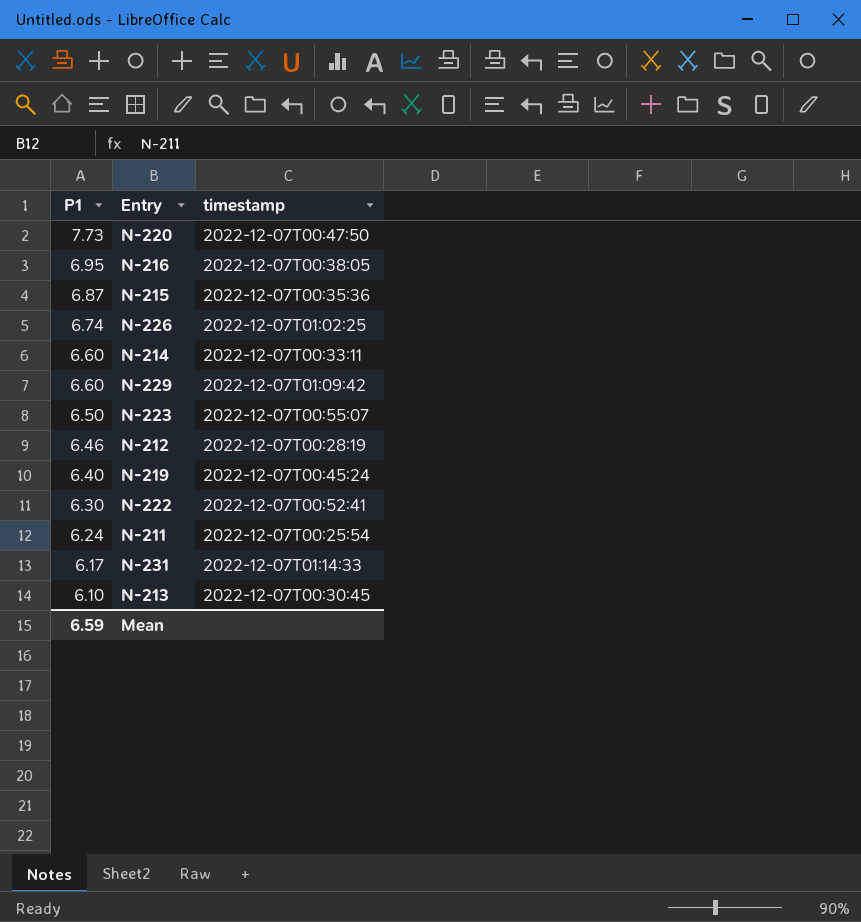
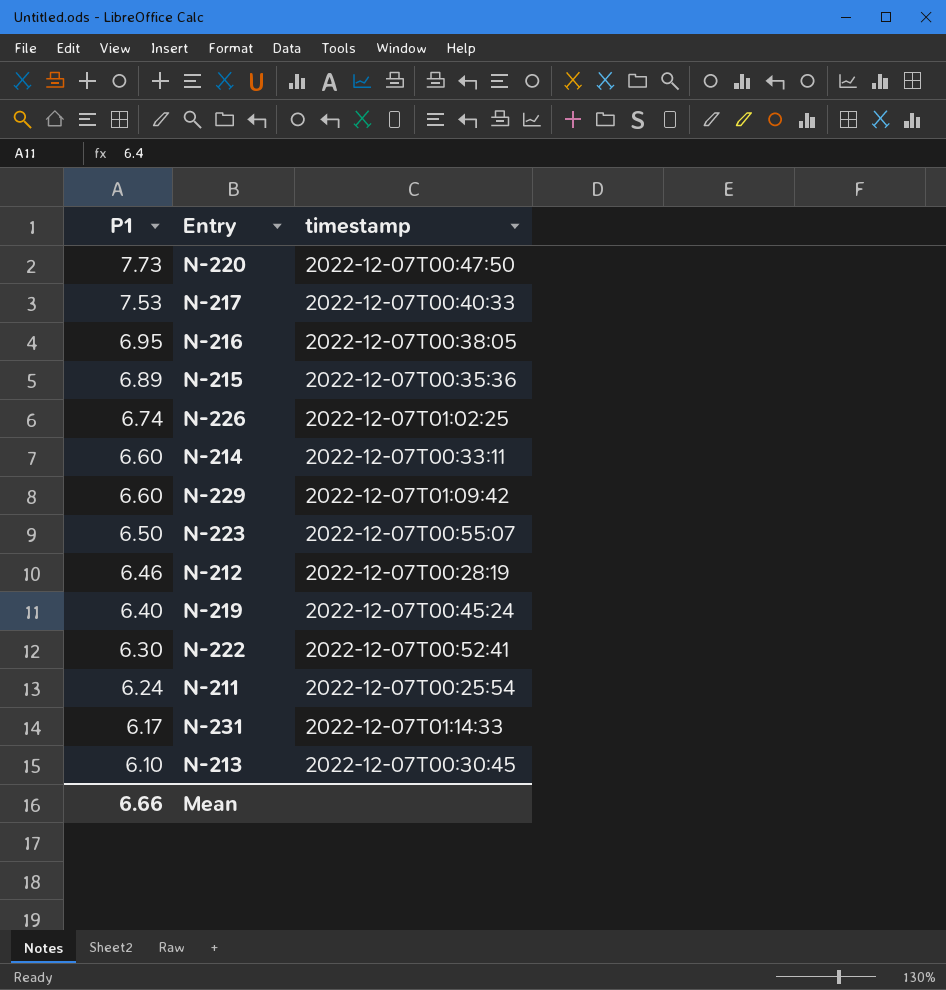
row N-217: none -> 7.53 | 2022-12-07T00:40:33
N-215 | P1: 6.87 -> 6.89
Mean | P1: 6.59 -> 6.66

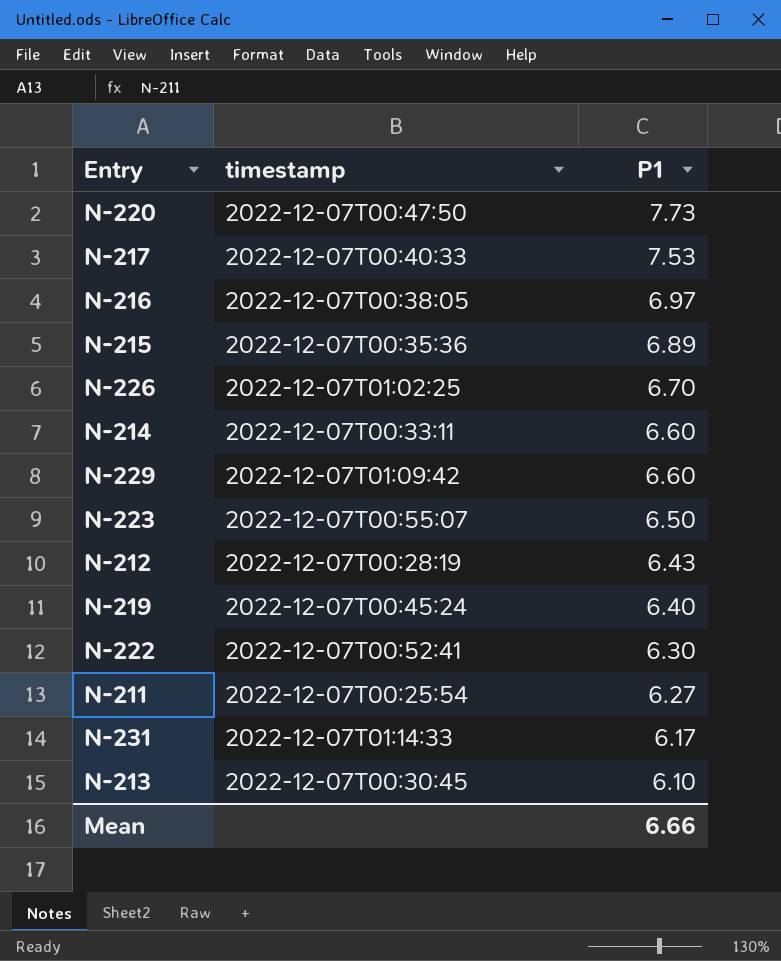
column P1 | position: 1 -> 3
N-216 | P1: 6.95 -> 6.97
N-226 | P1: 6.74 -> 6.70
N-212 | P1: 6.46 -> 6.43
N-211 | P1: 6.24 -> 6.27

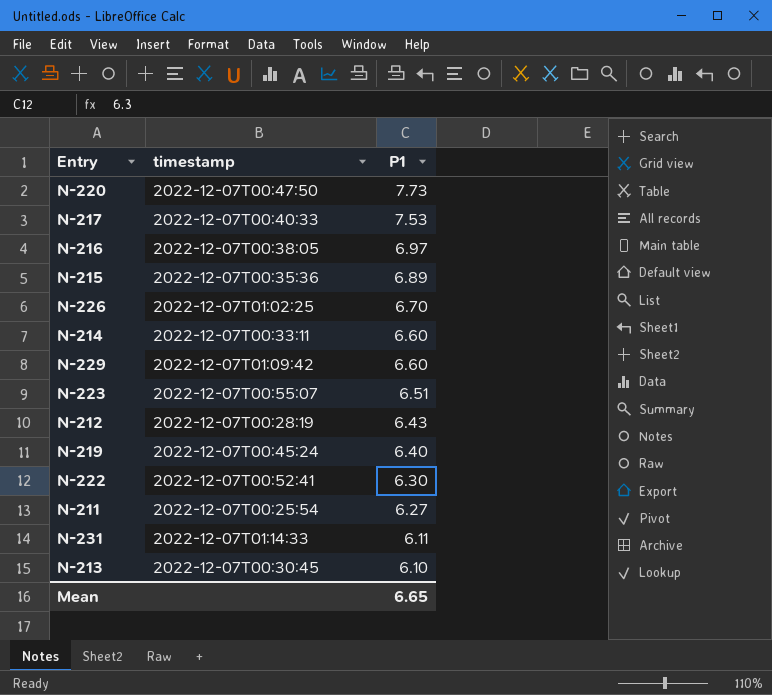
N-223 | P1: 6.50 -> 6.51
N-231 | P1: 6.17 -> 6.11
Mean | P1: 6.66 -> 6.65

